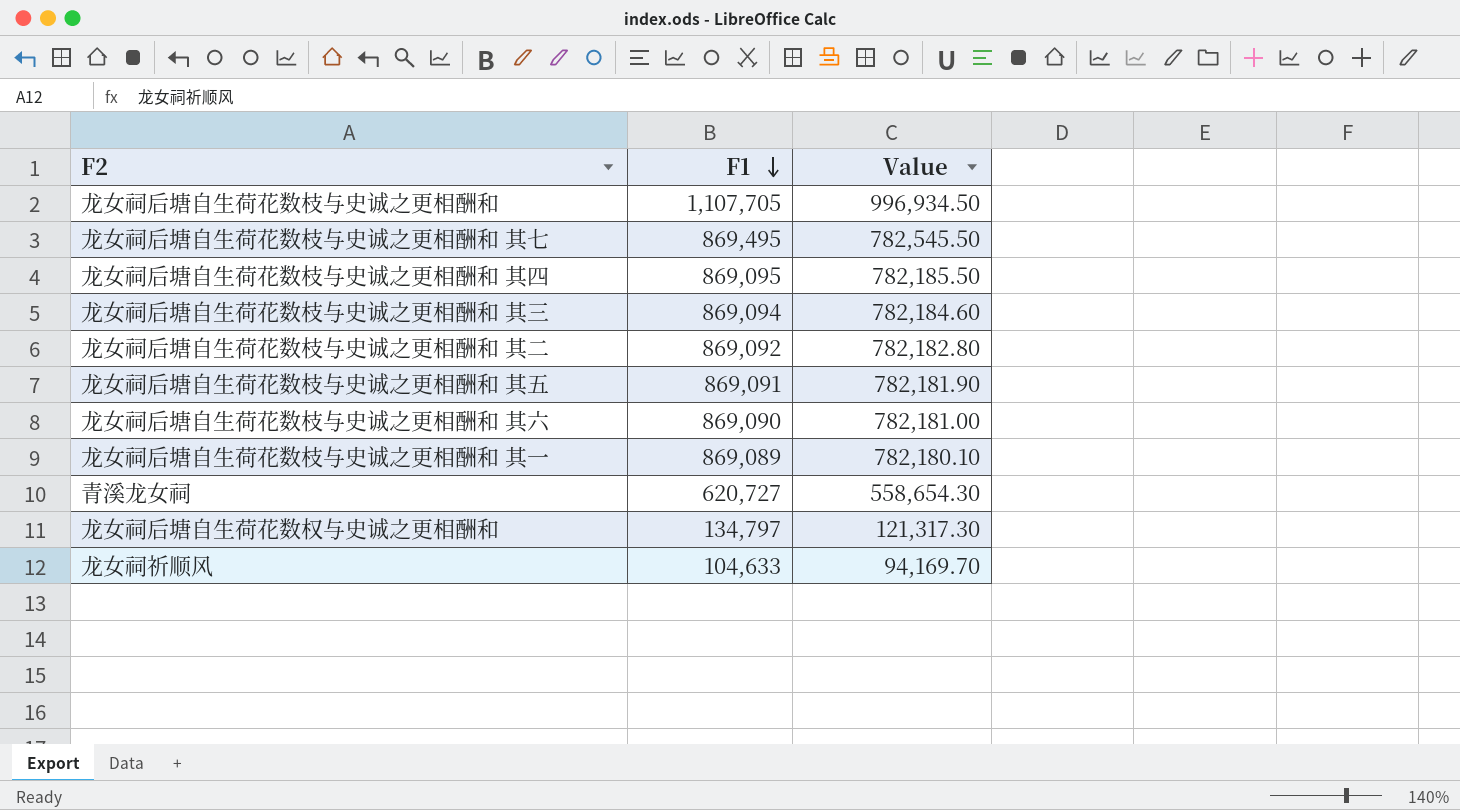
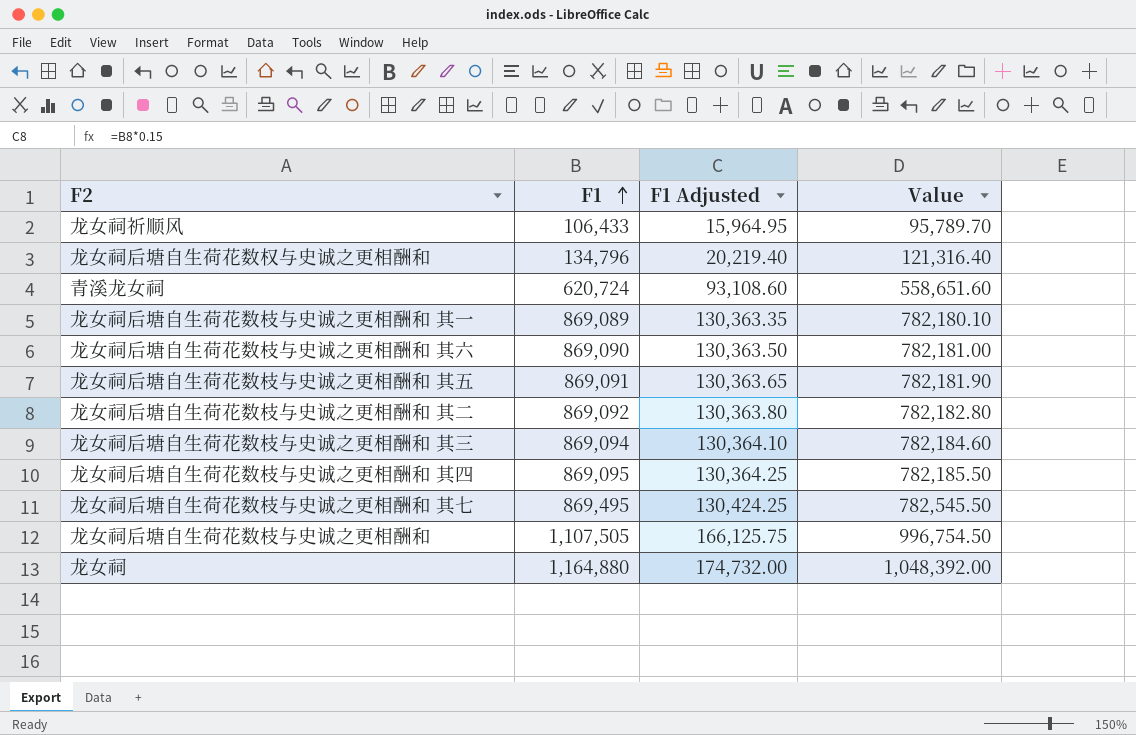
row order: F1 descending -> F1 ascending
column F1 Adjusted | formula: none -> [F1] * 0.15
龙女祠祈顺风 | F1: 104,633 -> 106,433
龙女祠祈顺风 | Value: 94,169.70 -> 95,789.70
龙女祠后塘自生荷花数权与史诚之更相酬和 | F1: 134,797 -> 134,796
龙女祠后塘自生荷花数权与史诚之更相酬和 | Value: 121,317.30 -> 121,316.40
青溪龙女祠 | F1: 620,727 -> 620,724
青溪龙女祠 | Value: 558,654.30 -> 558,651.60
龙女祠后塘自生荷花数枝与史诚之更相酬和 | F1: 1,107,705 -> 1,107,505
龙女祠后塘自生荷花数枝与史诚之更相酬和 | Value: 996,934.50 -> 996,754.50
row 龙女祠: none -> 1,164,880 | 174,732.00 | 1,048,392.00

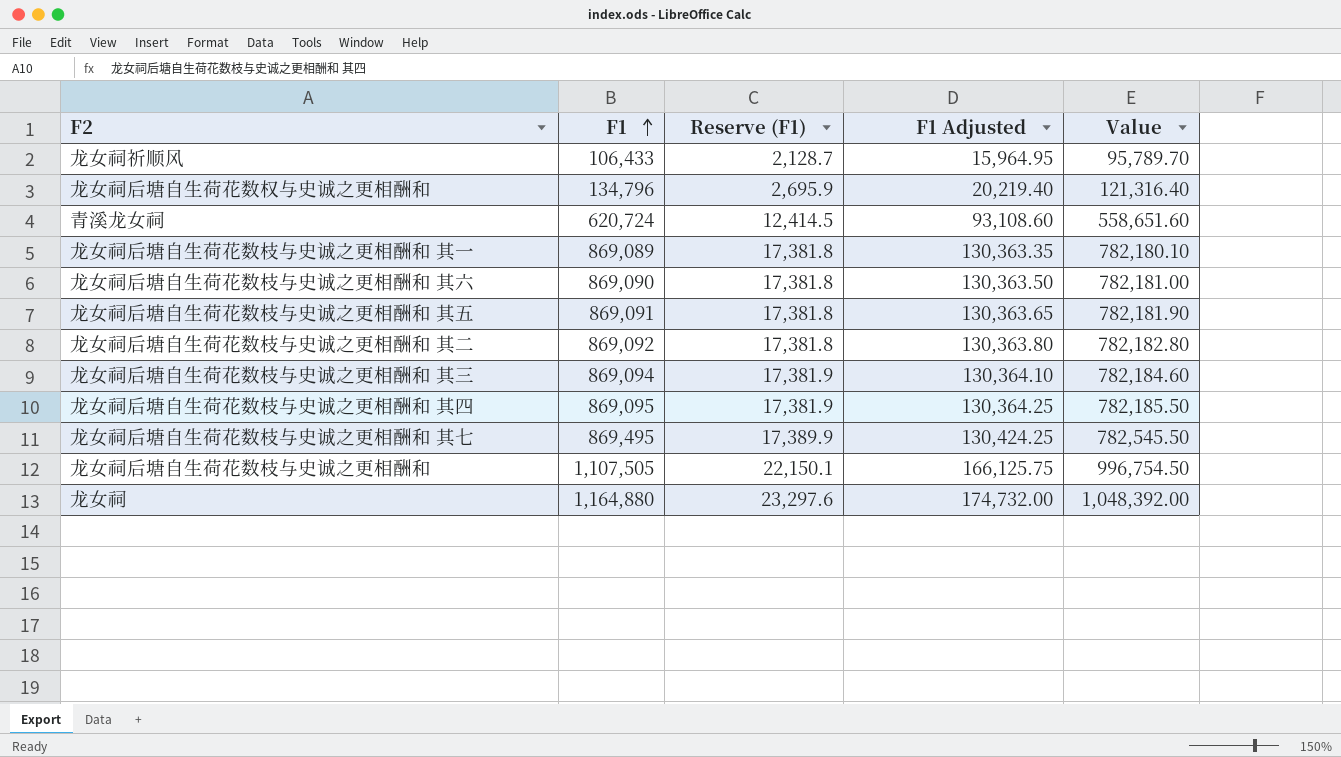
column Reserve (F1) | formula: none -> [F1] * 0.02

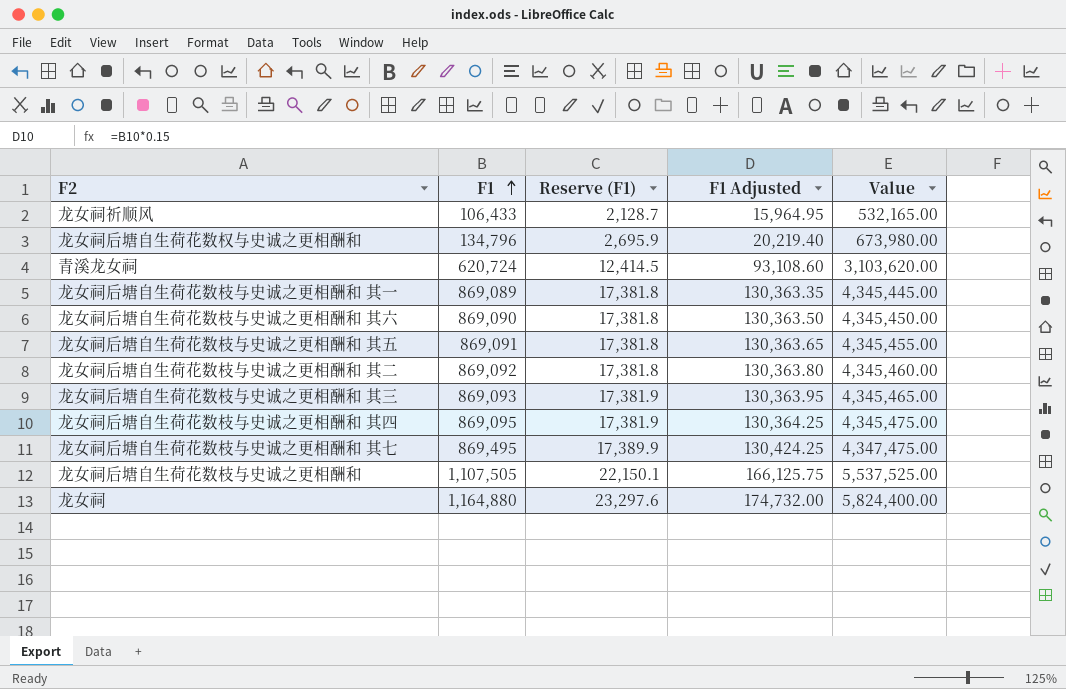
column Value | formula: [F1] * 0.9 -> [F1] * 5
龙女祠后塘自生荷花数枝与史诚之更相酬和 其三 | F1: 869,094 -> 869,093
龙女祠后塘自生荷花数枝与史诚之更相酬和 其三 | F1 Adjusted: 130,364.10 -> 130,363.95

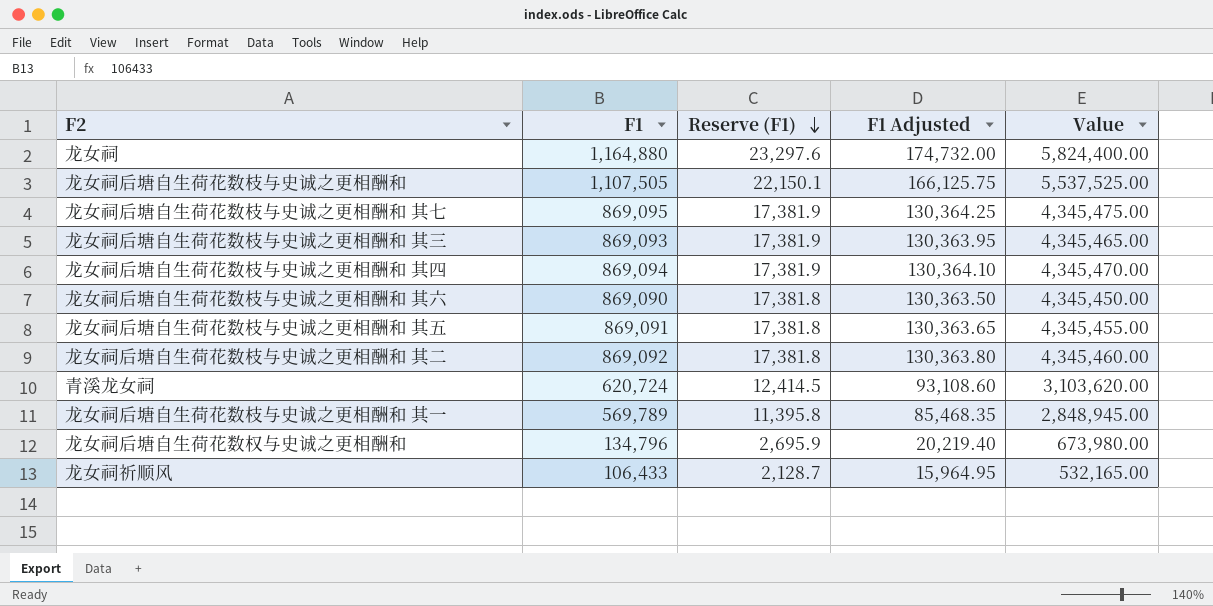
row order: F1 ascending -> Reserve (F1) descending
龙女祠后塘自生荷花数枝与史诚之更相酬和 其七 | F1: 869,495 -> 869,095
龙女祠后塘自生荷花数枝与史诚之更相酬和 其七 | Reserve (F1): 17,389.9 -> 17,381.9
龙女祠后塘自生荷花数枝与史诚之更相酬和 其七 | F1 Adjusted: 130,424.25 -> 130,364.25
龙女祠后塘自生荷花数枝与史诚之更相酬和 其七 | Value: 4,347,475.00 -> 4,345,475.00
龙女祠后塘自生荷花数枝与史诚之更相酬和 其四 | F1: 869,095 -> 869,094
龙女祠后塘自生荷花数枝与史诚之更相酬和 其四 | F1 Adjusted: 130,364.25 -> 130,364.10
龙女祠后塘自生荷花数枝与史诚之更相酬和 其四 | Value: 4,345,475.00 -> 4,345,470.00
龙女祠后塘自生荷花数枝与史诚之更相酬和 其一 | F1: 869,089 -> 569,789
龙女祠后塘自生荷花数枝与史诚之更相酬和 其一 | Reserve (F1): 17,381.8 -> 11,395.8
龙女祠后塘自生荷花数枝与史诚之更相酬和 其一 | F1 Adjusted: 130,363.35 -> 85,468.35
龙女祠后塘自生荷花数枝与史诚之更相酬和 其一 | Value: 4,345,445.00 -> 2,848,945.00

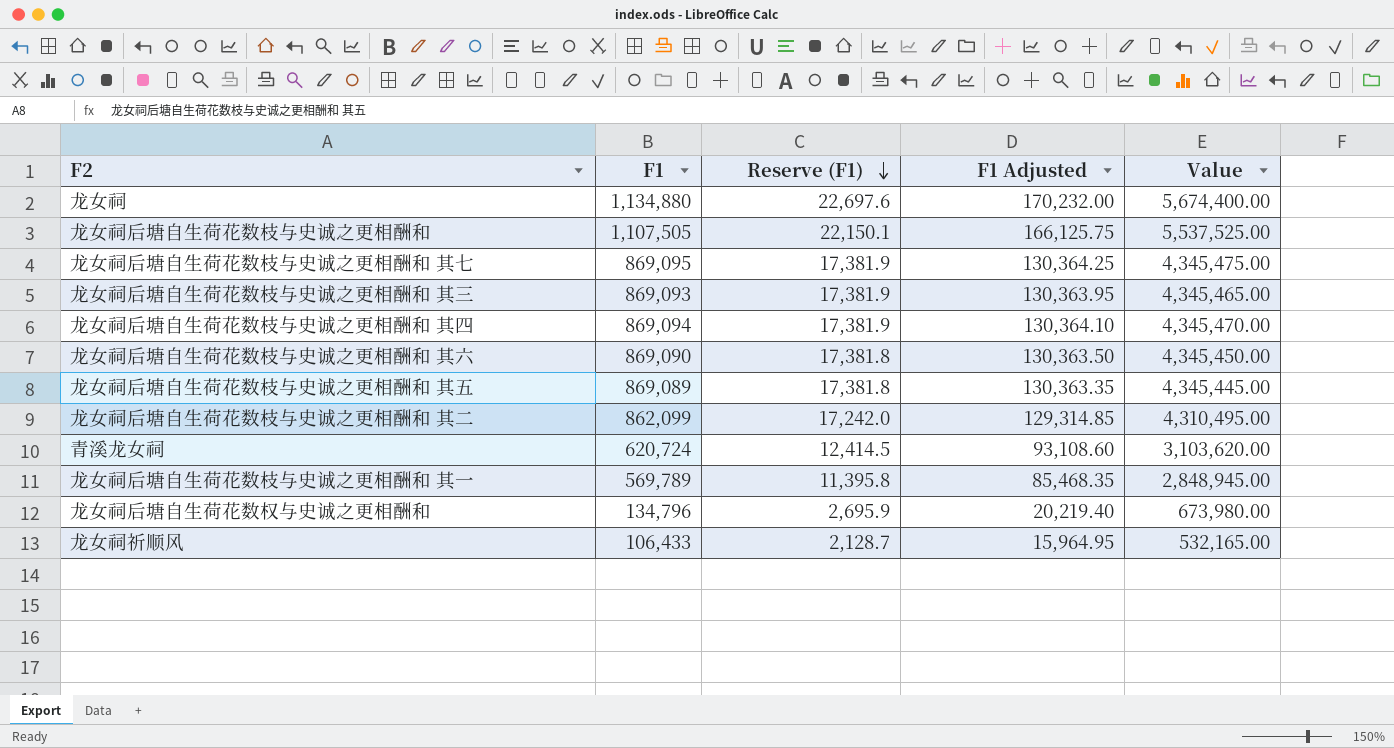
龙女祠 | F1: 1,164,880 -> 1,134,880
龙女祠 | Reserve (F1): 23,297.6 -> 22,697.6
龙女祠 | F1 Adjusted: 174,732.00 -> 170,232.00
龙女祠 | Value: 5,824,400.00 -> 5,674,400.00
龙女祠后塘自生荷花数枝与史诚之更相酬和 其五 | F1: 869,091 -> 869,089
龙女祠后塘自生荷花数枝与史诚之更相酬和 其五 | F1 Adjusted: 130,363.65 -> 130,363.35
龙女祠后塘自生荷花数枝与史诚之更相酬和 其五 | Value: 4,345,455.00 -> 4,345,445.00
龙女祠后塘自生荷花数枝与史诚之更相酬和 其二 | F1: 869,092 -> 862,099
龙女祠后塘自生荷花数枝与史诚之更相酬和 其二 | Reserve (F1): 17,381.8 -> 17,242.0
龙女祠后塘自生荷花数枝与史诚之更相酬和 其二 | F1 Adjusted: 130,363.80 -> 129,314.85
龙女祠后塘自生荷花数枝与史诚之更相酬和 其二 | Value: 4,345,460.00 -> 4,310,495.00

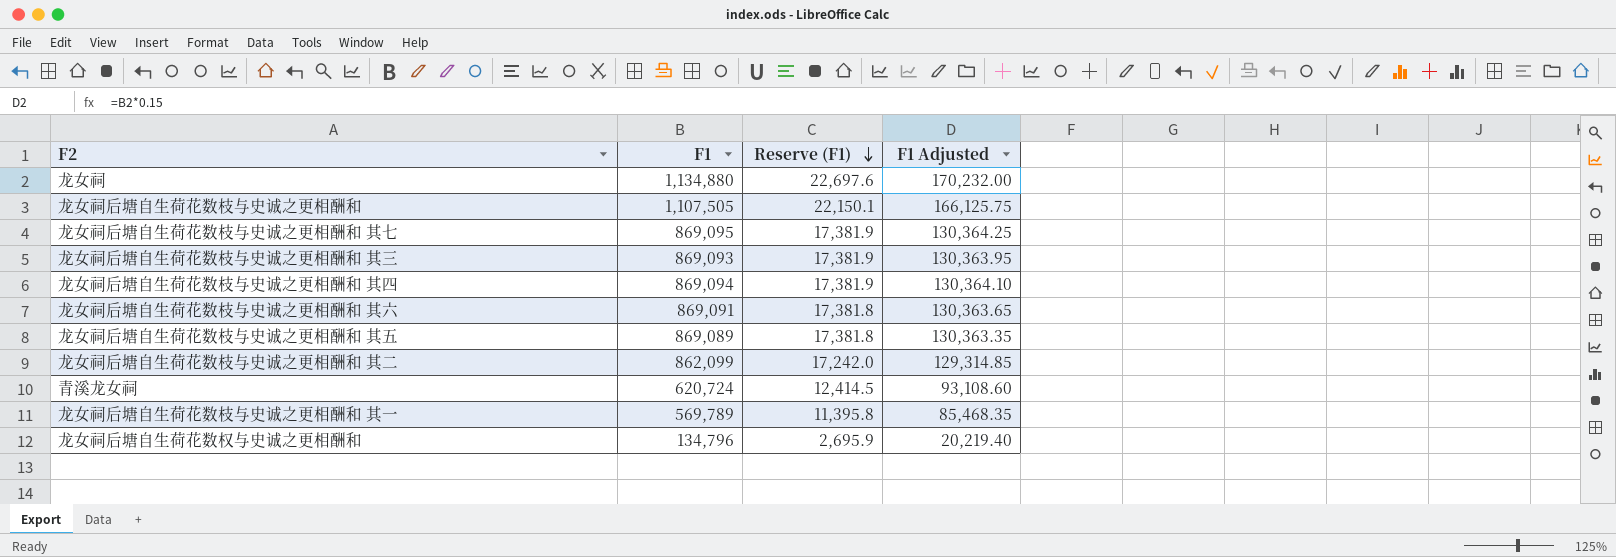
column Value | formula: [F1] * 5 -> none
row 龙女祠祈顺风: 106,433 | 2,128.7 | 15,964.95 | 532,165.00 -> none
龙女祠后塘自生荷花数枝与史诚之更相酬和 其六 | F1: 869,090 -> 869,091
龙女祠后塘自生荷花数枝与史诚之更相酬和 其六 | F1 Adjusted: 130,363.50 -> 130,363.65

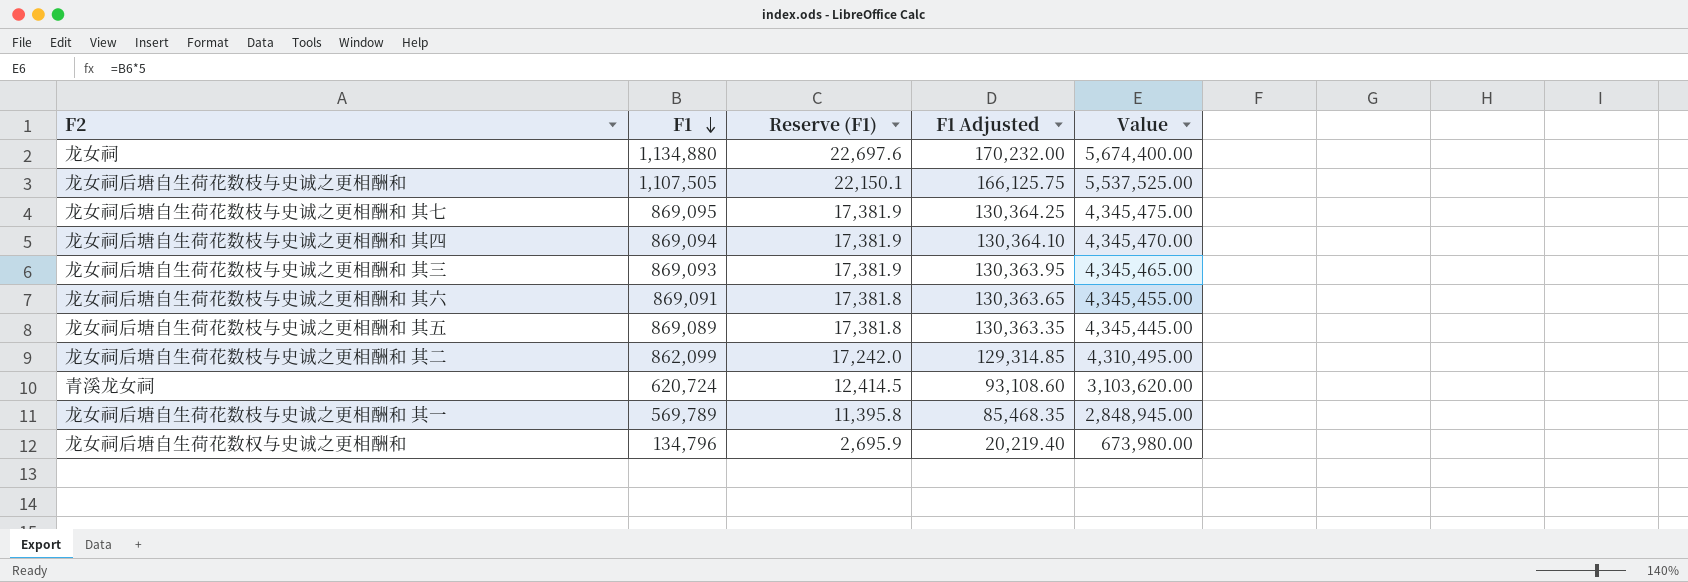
row order: Reserve (F1) descending -> F1 descending
column Value | formula: none -> [F1] * 5

